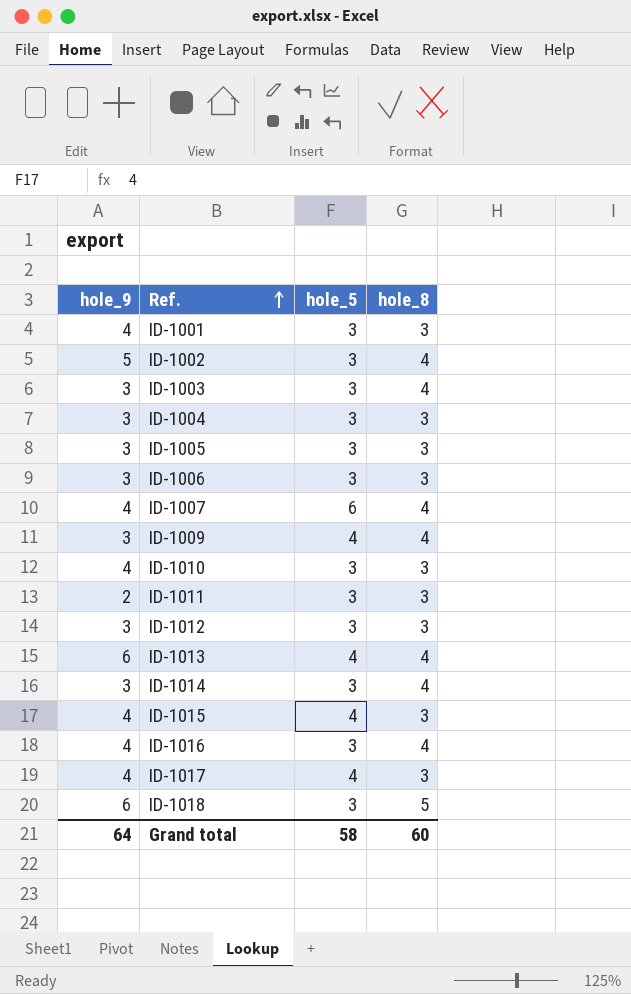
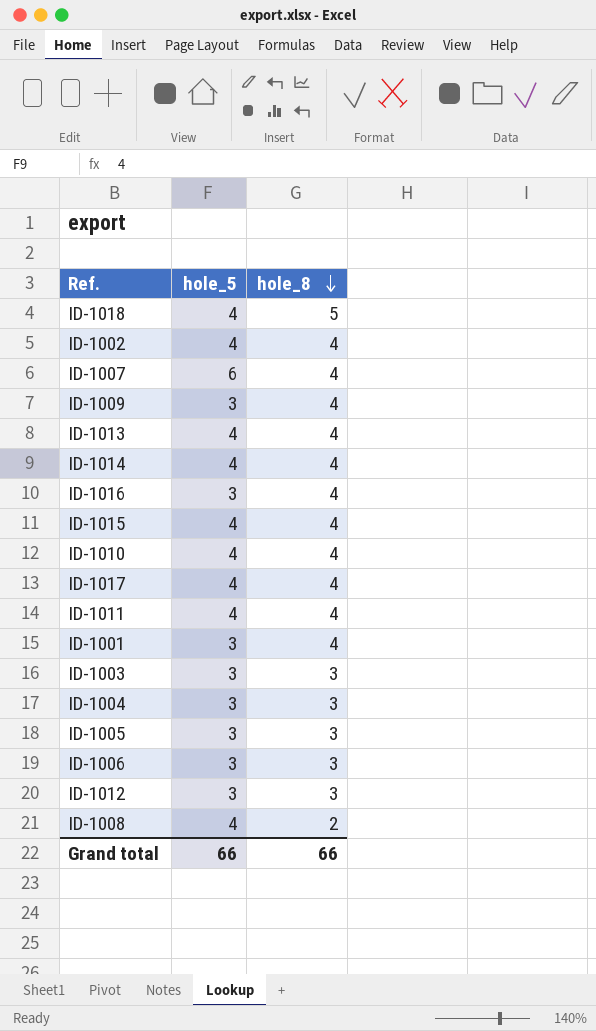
row order: Ref. ascending -> hole_8 descending
column hole_9 | position: 1 -> none
ID-1018 | hole_5: 3 -> 4
ID-1002 | hole_5: 3 -> 4
ID-1009 | hole_5: 4 -> 3
ID-1014 | hole_5: 3 -> 4
ID-1015 | hole_8: 3 -> 4
ID-1010 | hole_5: 3 -> 4
ID-1010 | hole_8: 3 -> 4
ID-1017 | hole_8: 3 -> 4
ID-1011 | hole_5: 3 -> 4
ID-1011 | hole_8: 3 -> 4
ID-1001 | hole_8: 3 -> 4
ID-1003 | hole_8: 4 -> 3
row ID-1008: none -> 4 | 2
Grand total | hole_5: 58 -> 66
Grand total | hole_8: 60 -> 66

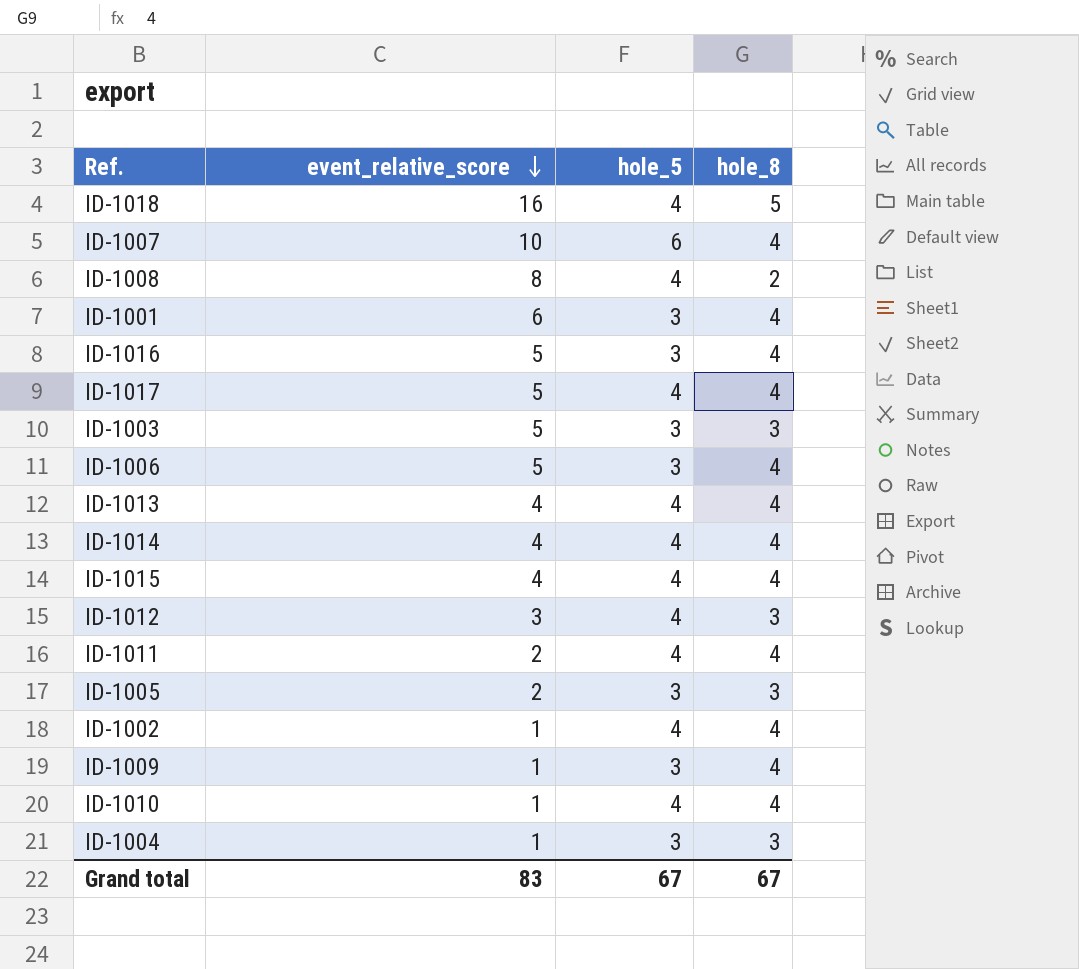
row order: hole_8 descending -> event_relative_score descending
column event_relative_score | position: none -> 2
ID-1006 | hole_8: 3 -> 4
ID-1012 | hole_5: 3 -> 4
Grand total | hole_5: 66 -> 67
Grand total | hole_8: 66 -> 67

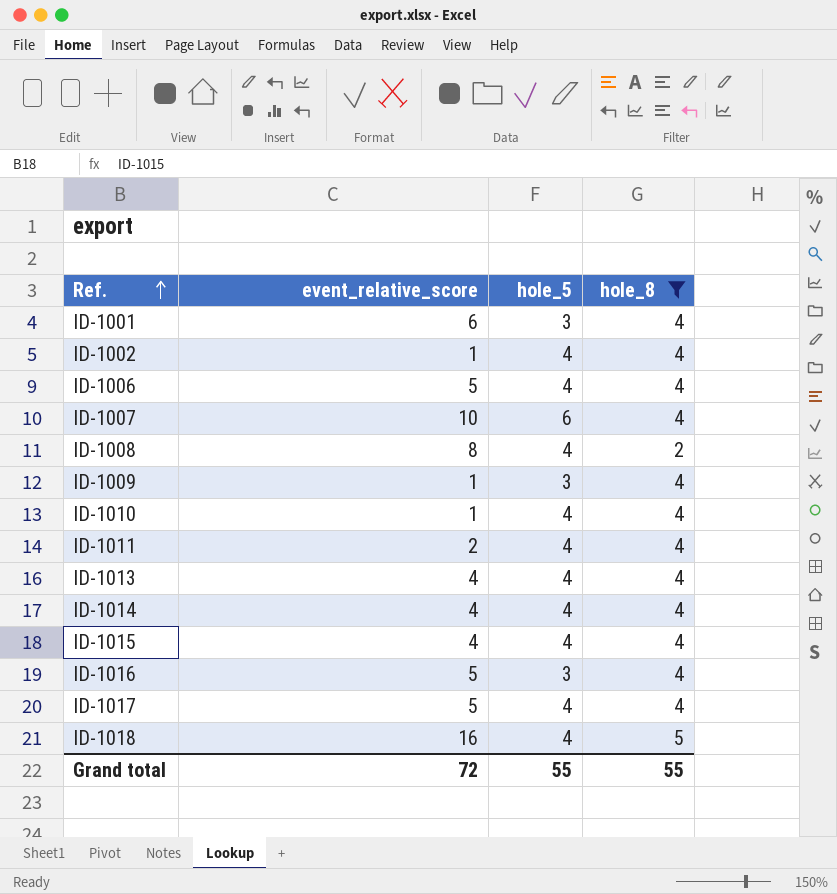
filter: none -> hole_8 != 3
row order: event_relative_score descending -> Ref. ascending
ID-1006 | hole_5: 3 -> 4
Grand total | event_relative_score: 83 -> 72
Grand total | hole_5: 67 -> 55
Grand total | hole_8: 67 -> 55

